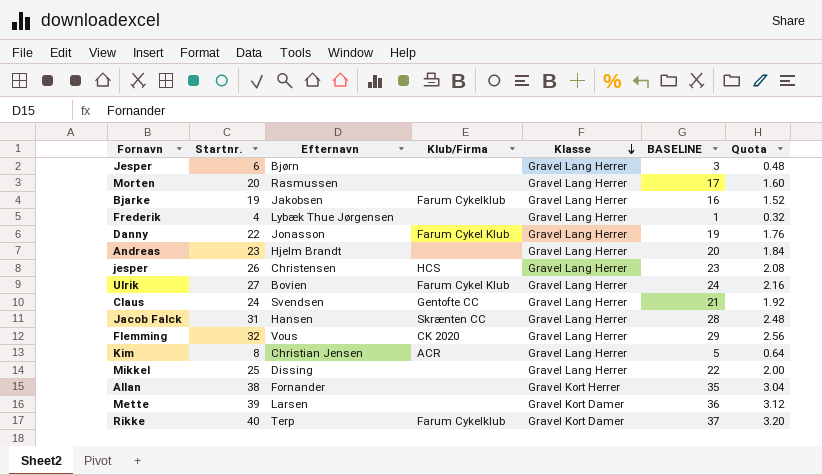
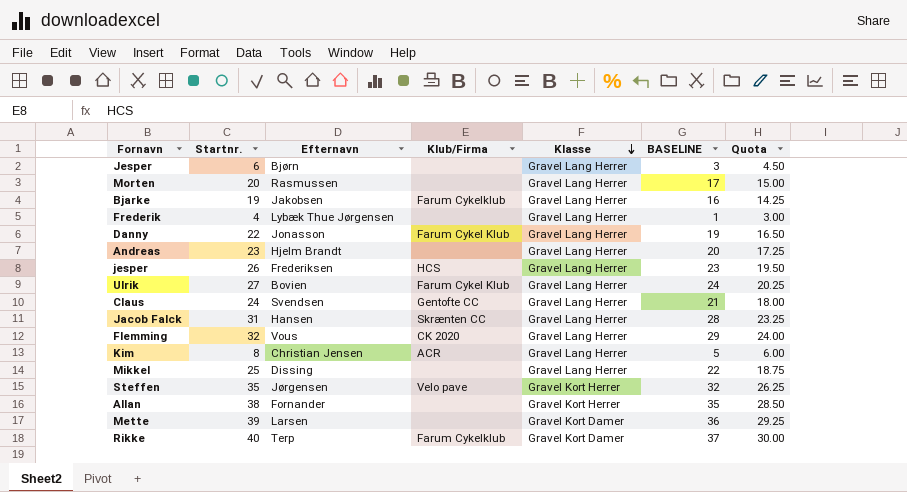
column Quota | formula: [Startnr.] * 0.08 -> [Startnr.] * 0.75
jesper | Efternavn: Christensen -> Frederiksen
row Steffen: none -> 35 | Jørgensen | Velo pave | Gravel Kort Herrer | 32 | 26.25

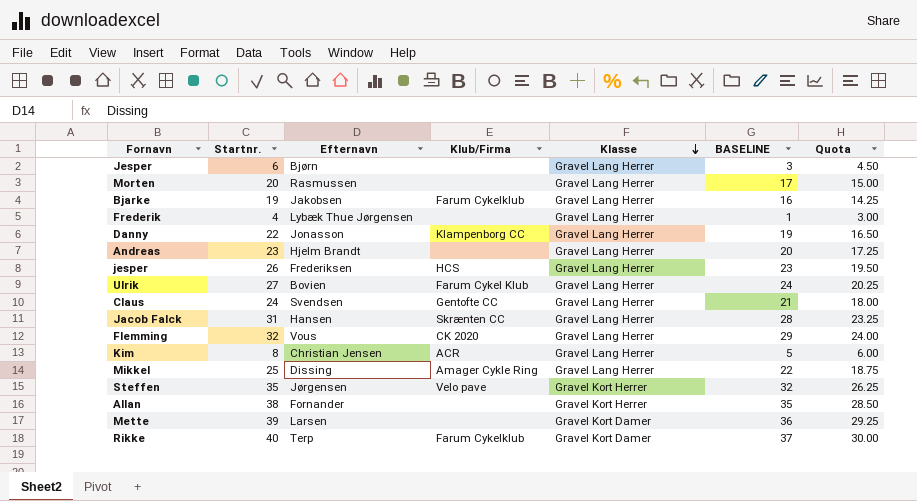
Danny | Klub/Firma: Farum Cykel Klub -> Klampenborg CC
Mikkel | Klub/Firma: none -> Amager Cykle Ring

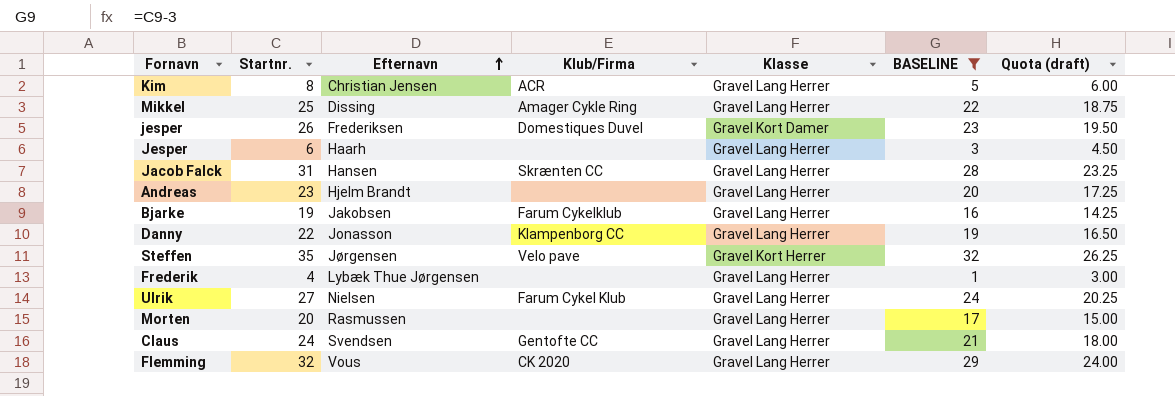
filter: none -> BASELINE <= 32
row order: Klasse descending -> Efternavn ascending
column name: Quota -> Quota (draft)
jesper | Klub/Firma: HCS -> Domestiques Duvel
jesper | Klasse: Gravel Lang Herrer -> Gravel Kort Damer
Jesper | Efternavn: Bjørn -> Haarh
Ulrik | Efternavn: Bovien -> Nielsen

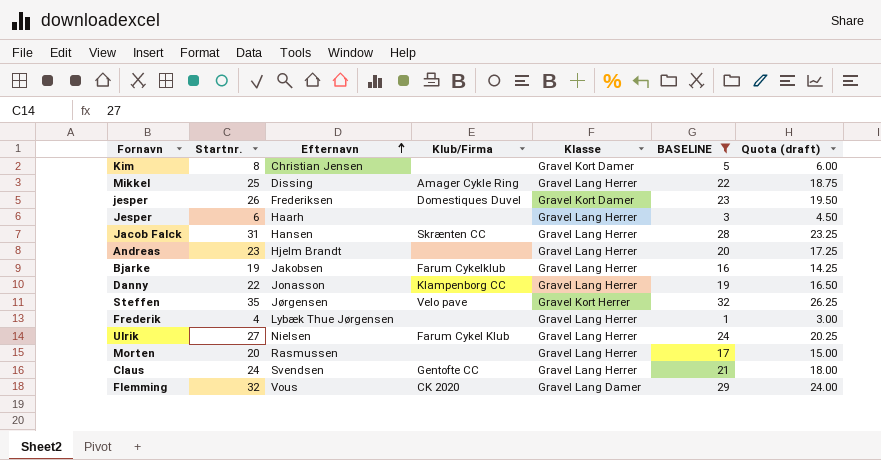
Kim | Klub/Firma: ACR -> none
Kim | Klasse: Gravel Lang Herrer -> Gravel Kort Damer
Flemming | Klasse: Gravel Lang Herrer -> Gravel Lang Damer

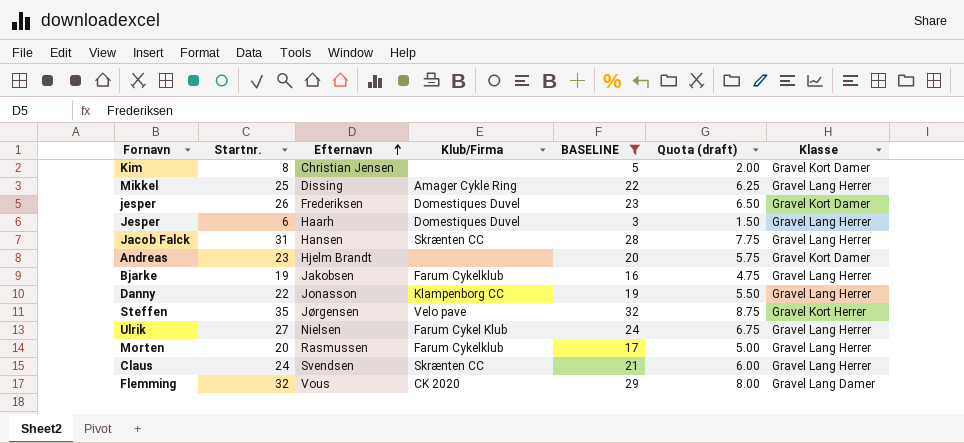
column Quota (draft) | formula: [Startnr.] * 0.75 -> [Startnr.] * 0.25
column Klasse | position: 5 -> 7
row Frederik: 4 | Lybæk Thue Jørgensen | none | Gravel Lang Herrer | 1 | 3.00 -> none
Jesper | Klub/Firma: none -> Domestiques Duvel
Andreas | Klasse: Gravel Lang Herrer -> Gravel Kort Damer
Morten | Klub/Firma: none -> Farum Cykelklub
Claus | Klub/Firma: Gentofte CC -> Skrænten CC

